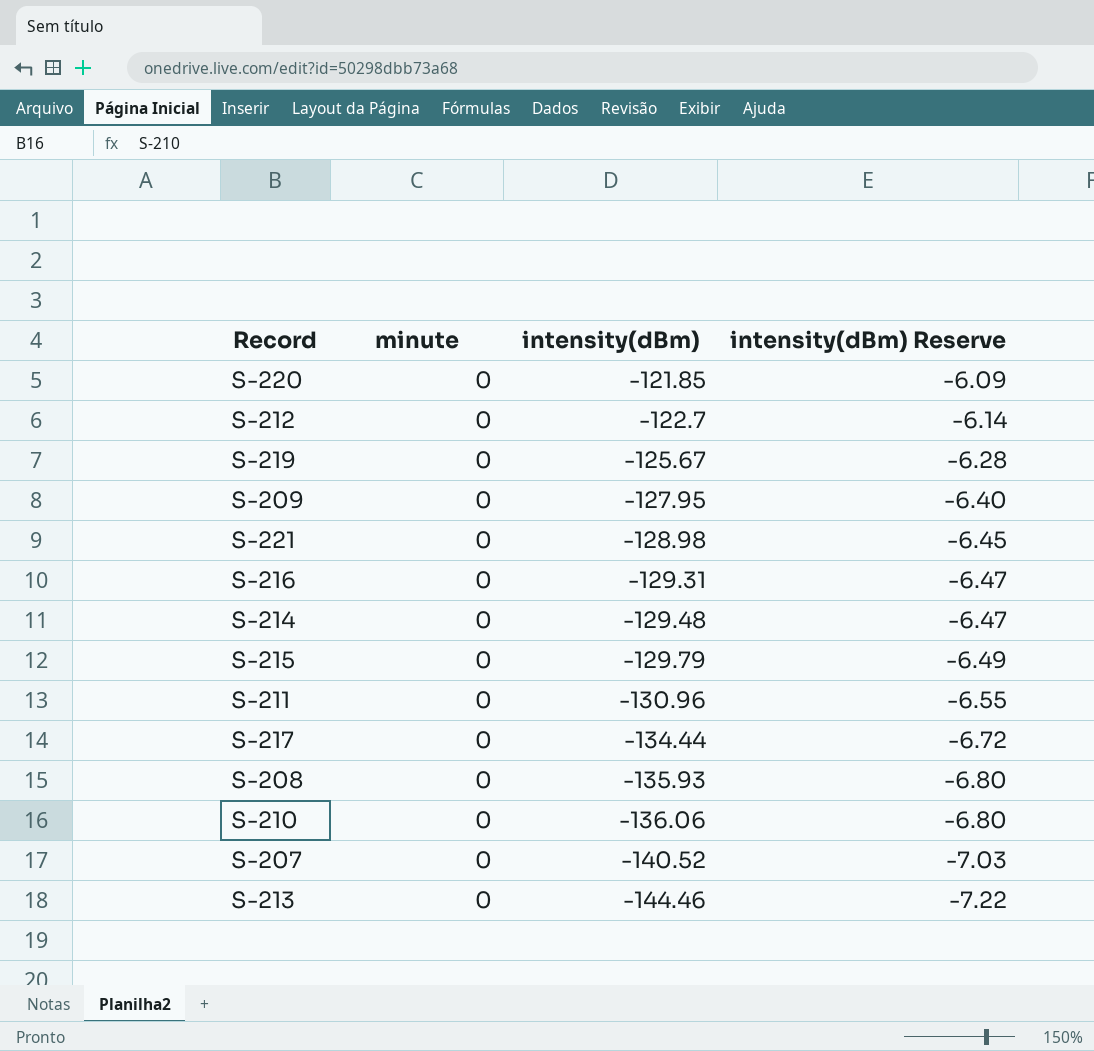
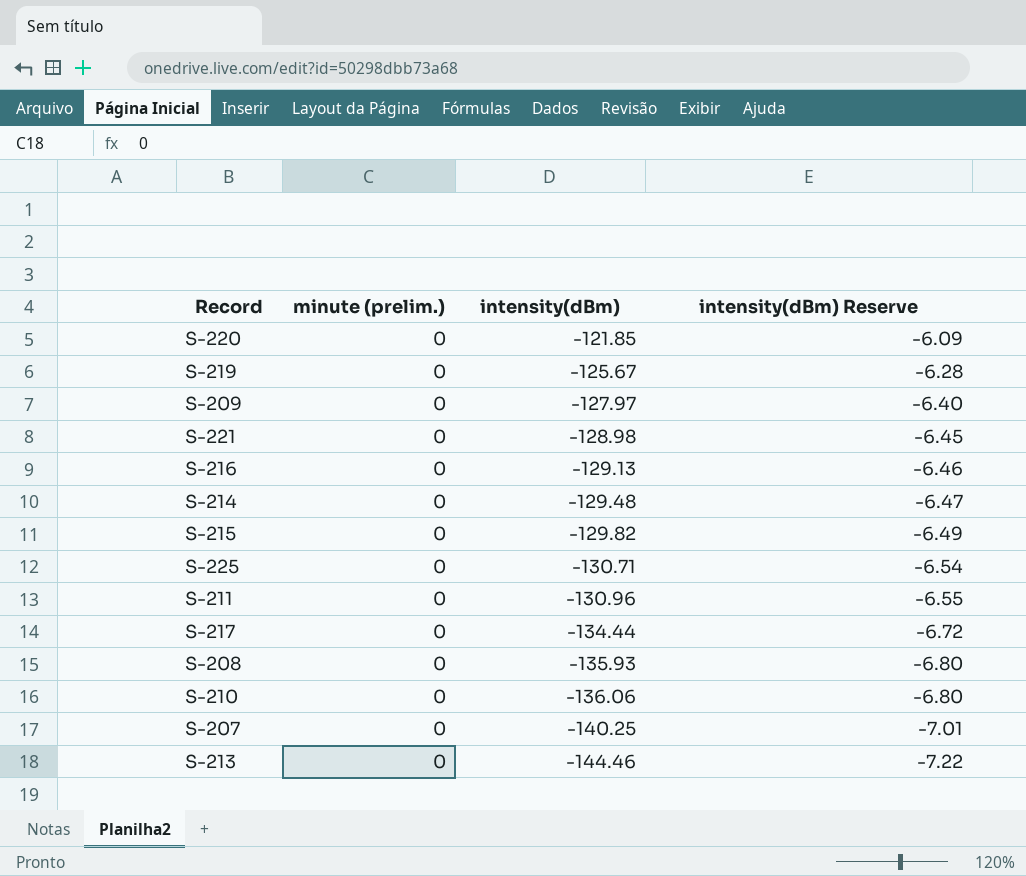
column name: minute -> minute (prelim.)
row S-212: 0 | -122.7 | -6.14 -> none
S-209 | intensity(dBm): -127.95 -> -127.97
S-216 | intensity(dBm): -129.31 -> -129.13
S-216 | intensity(dBm) Reserve: -6.47 -> -6.46
S-215 | intensity(dBm): -129.79 -> -129.82
row S-225: none -> 0 | -130.71 | -6.54
S-207 | intensity(dBm): -140.52 -> -140.25
S-207 | intensity(dBm) Reserve: -7.03 -> -7.01

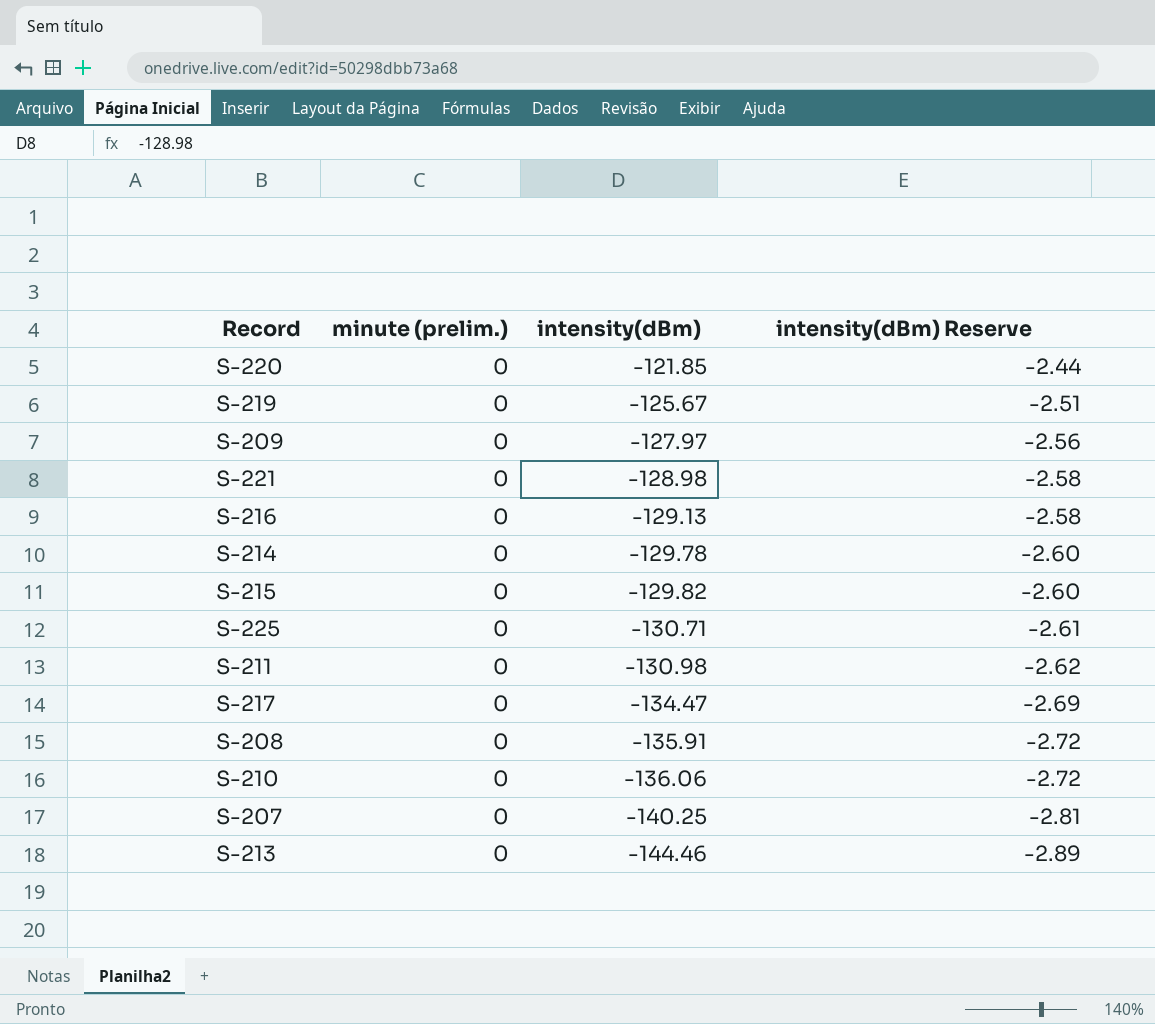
column intensity(dBm) Reserve | formula: [intensity(dBm)] * 0.05 -> [intensity(dBm)] * 0.02
S-214 | intensity(dBm): -129.48 -> -129.78
S-211 | intensity(dBm): -130.96 -> -130.98
S-217 | intensity(dBm): -134.44 -> -134.47
S-208 | intensity(dBm): -135.93 -> -135.91

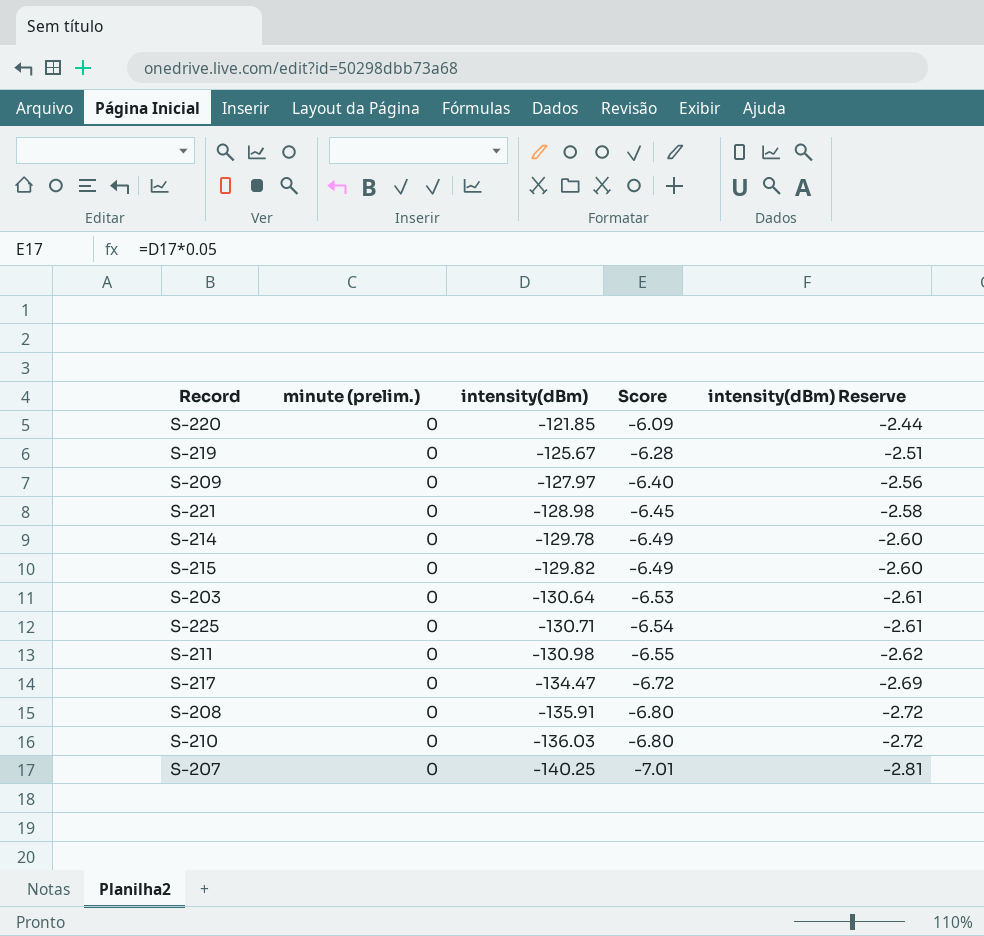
column Score | formula: none -> [intensity(dBm)] * 0.05
row S-216: 0 | -129.13 | -2.58 -> none
row S-213: 0 | -144.46 | -2.89 -> none
row S-203: none -> 0 | -130.64 | -6.53 | -2.61
S-210 | intensity(dBm): -136.06 -> -136.03

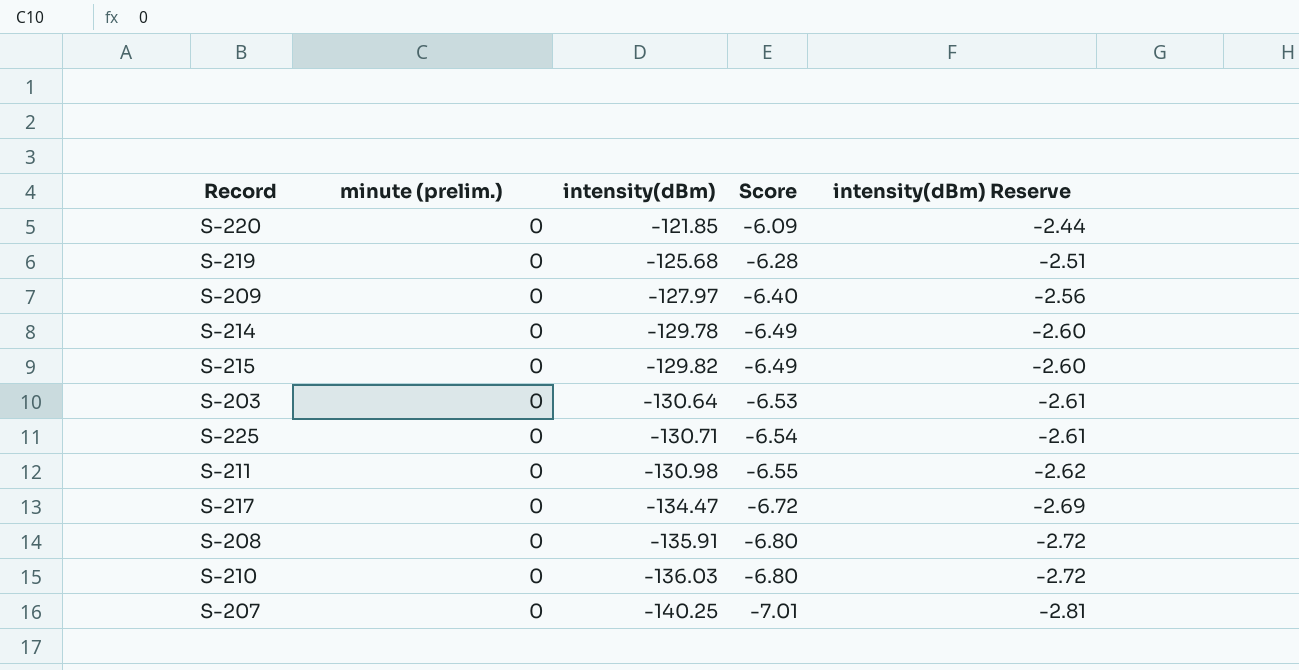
row S-221: 0 | -128.98 | -6.45 | -2.58 -> none
S-219 | intensity(dBm): -125.67 -> -125.68

